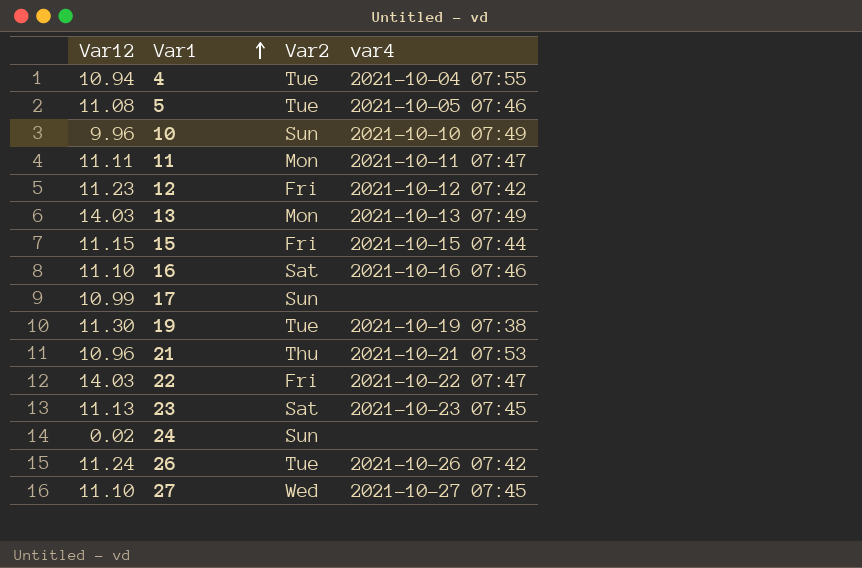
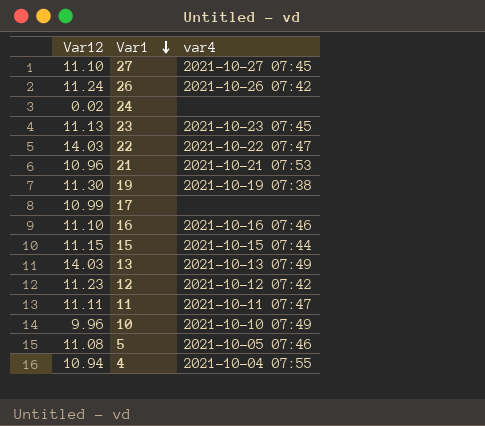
row order: Var1 ascending -> Var1 descending
column Var2 | position: 3 -> none

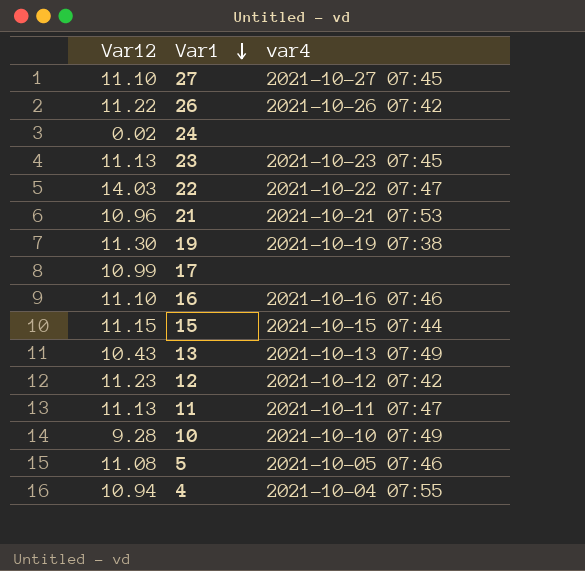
26 | Var12: 11.24 -> 11.22
13 | Var12: 14.03 -> 10.43
11 | Var12: 11.11 -> 11.13
10 | Var12: 9.96 -> 9.28

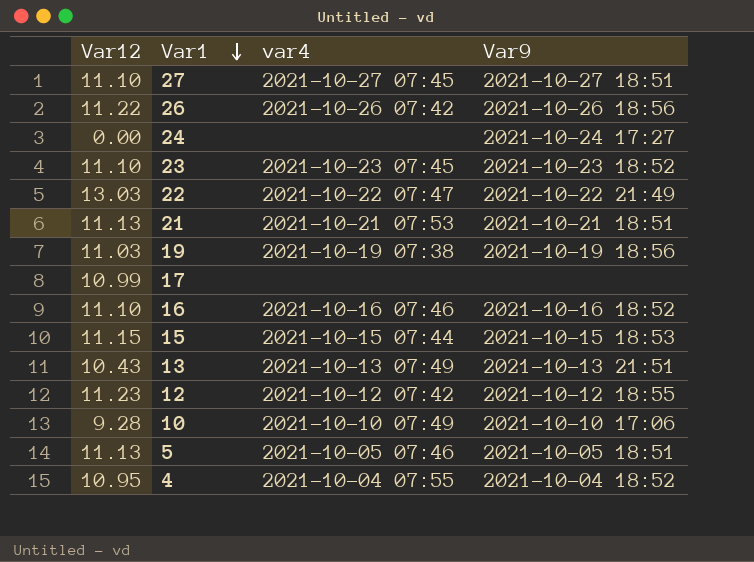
column Var9 | position: none -> 4
row 11: 11.13 | 2021-10-11 07:47 -> none
24 | Var12: 0.02 -> 0.00
23 | Var12: 11.13 -> 11.10
22 | Var12: 14.03 -> 13.03
21 | Var12: 10.96 -> 11.13
19 | Var12: 11.30 -> 11.03
5 | Var12: 11.08 -> 11.13
4 | Var12: 10.94 -> 10.95

